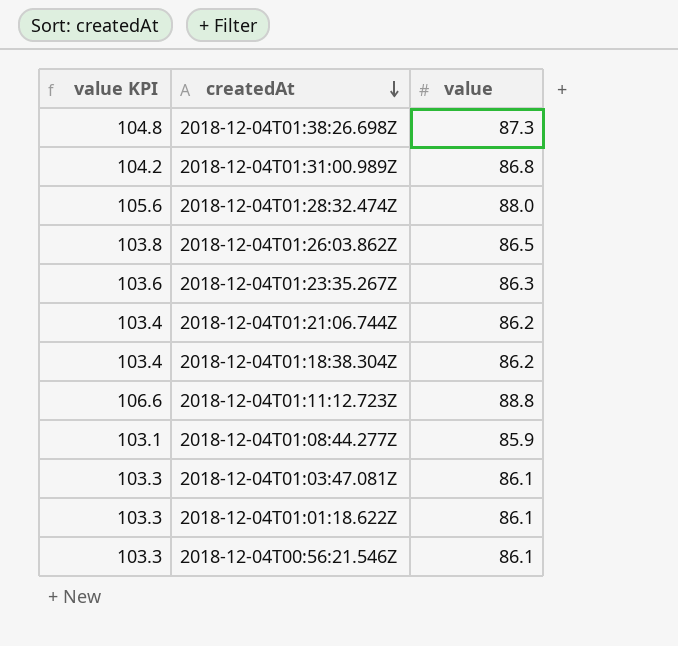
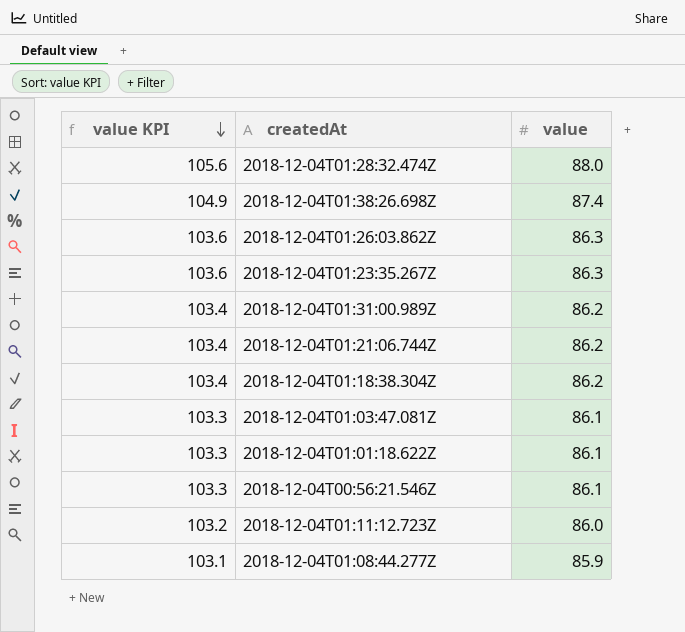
row order: createdAt descending -> value KPI descending
2018-12-04T01:38:26.698Z | value KPI: 104.8 -> 104.9
2018-12-04T01:38:26.698Z | value: 87.3 -> 87.4
2018-12-04T01:26:03.862Z | value KPI: 103.8 -> 103.6
2018-12-04T01:26:03.862Z | value: 86.5 -> 86.3
2018-12-04T01:31:00.989Z | value KPI: 104.2 -> 103.4
2018-12-04T01:31:00.989Z | value: 86.8 -> 86.2
2018-12-04T01:11:12.723Z | value KPI: 106.6 -> 103.2
2018-12-04T01:11:12.723Z | value: 88.8 -> 86.0

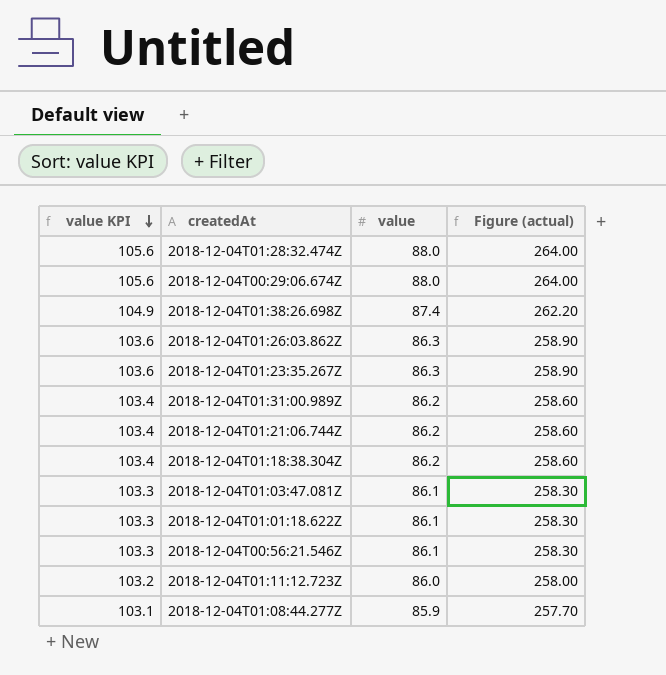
column Figure (actual) | formula: none -> [value] * 3
row 2018-12-04T00:29:06.674Z: none -> 105.6 | 88.0 | 264.00

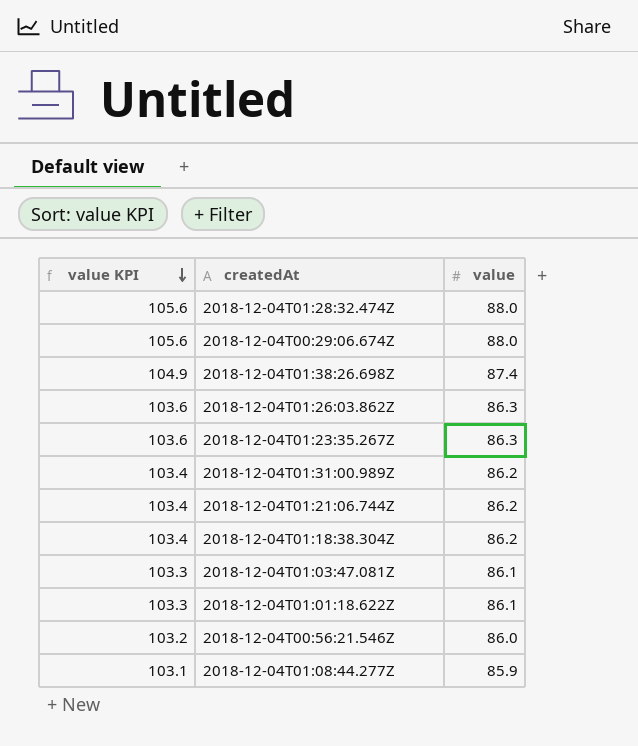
column Figure (actual) | formula: [value] * 3 -> none
row 2018-12-04T01:11:12.723Z: 103.2 | 86.0 | 258.00 -> none
2018-12-04T00:56:21.546Z | value KPI: 103.3 -> 103.2
2018-12-04T00:56:21.546Z | value: 86.1 -> 86.0

